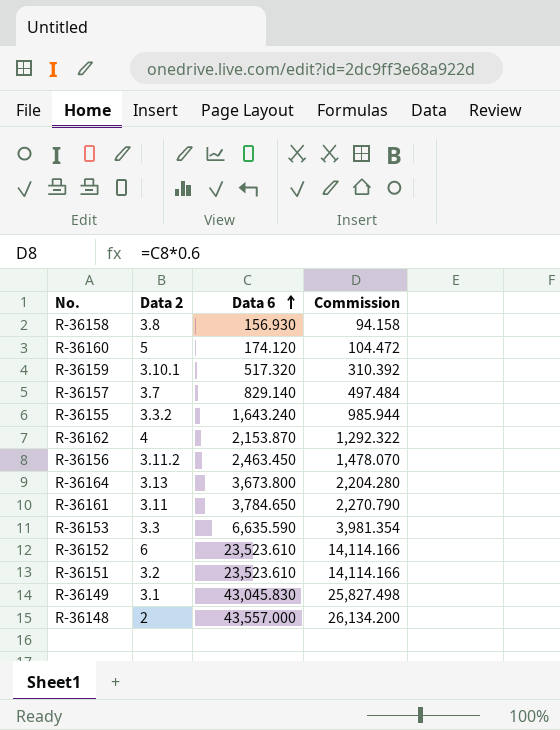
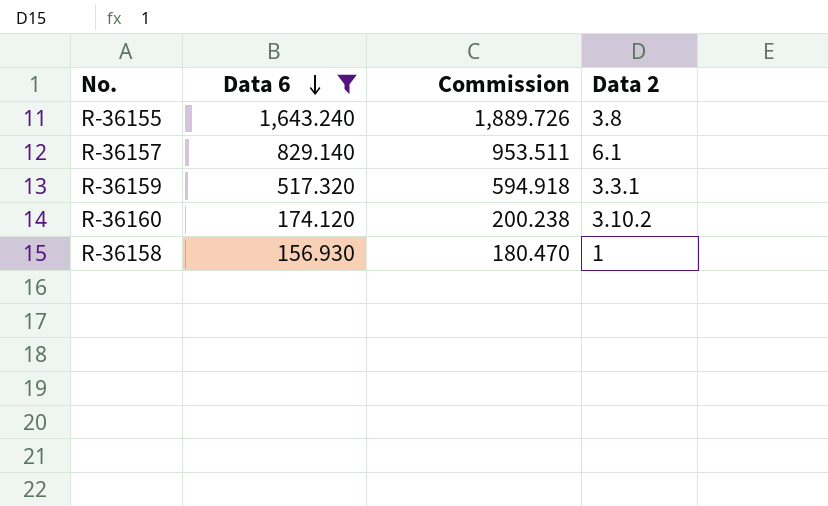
filter: none -> Data 6 <= 1,643.240
row order: Data 6 ascending -> Data 6 descending
column Commission | formula: [Data 6] * 0.6 -> [Data 6] * 1.15
column Data 2 | position: 2 -> 4
R-36155 | Data 2: 3.3.2 -> 3.8
R-36157 | Data 2: 3.7 -> 6.1
R-36159 | Data 2: 3.10.1 -> 3.3.1
R-36160 | Data 2: 5 -> 3.10.2
R-36158 | Data 2: 3.8 -> 1

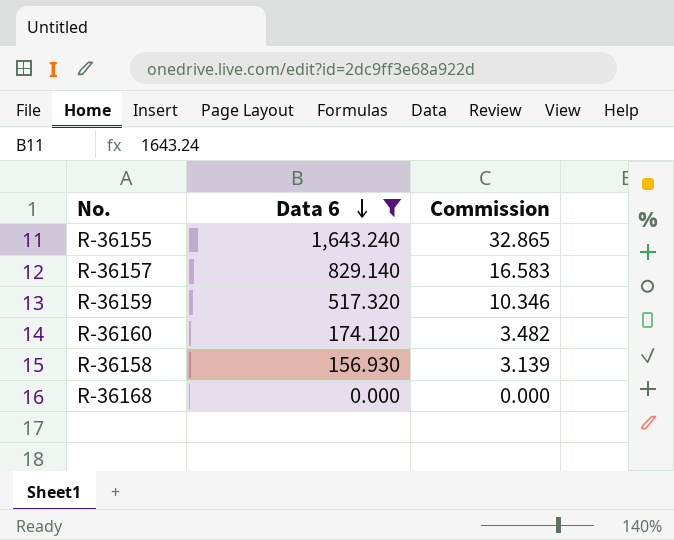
column Data 2 | position: 4 -> none
column Commission | formula: [Data 6] * 1.15 -> [Data 6] * 0.02
row R-36168: none -> 0.000 | 0.000

